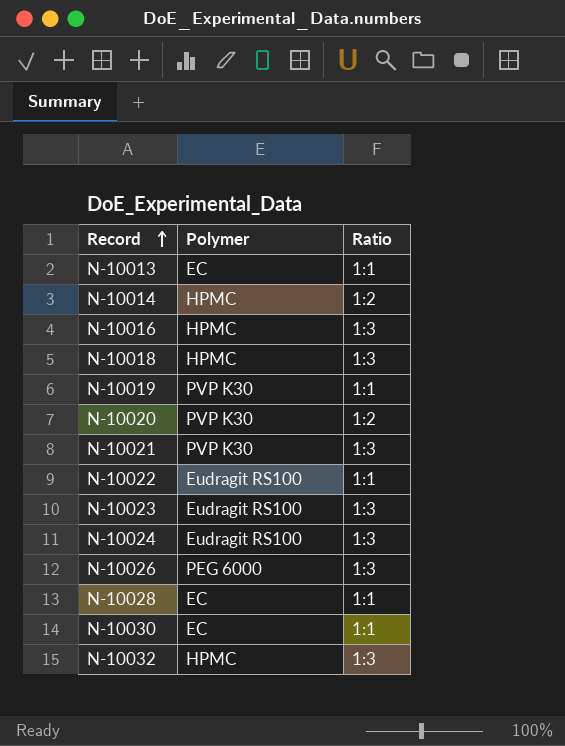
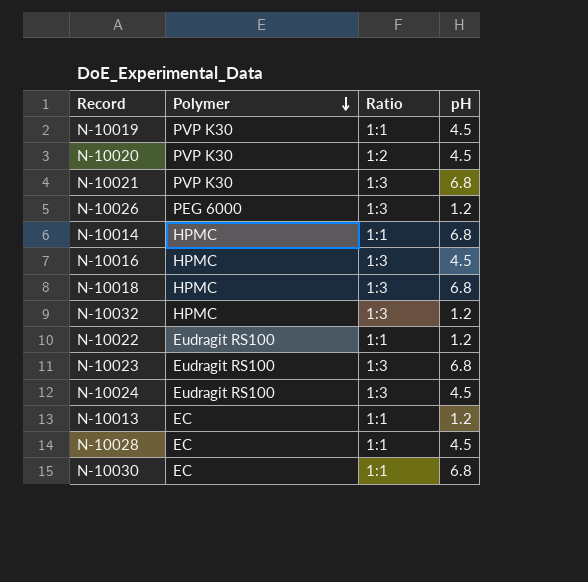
row order: Record ascending -> Polymer descending
column pH | position: none -> 4
N-10014 | Ratio: 1:2 -> 1:1

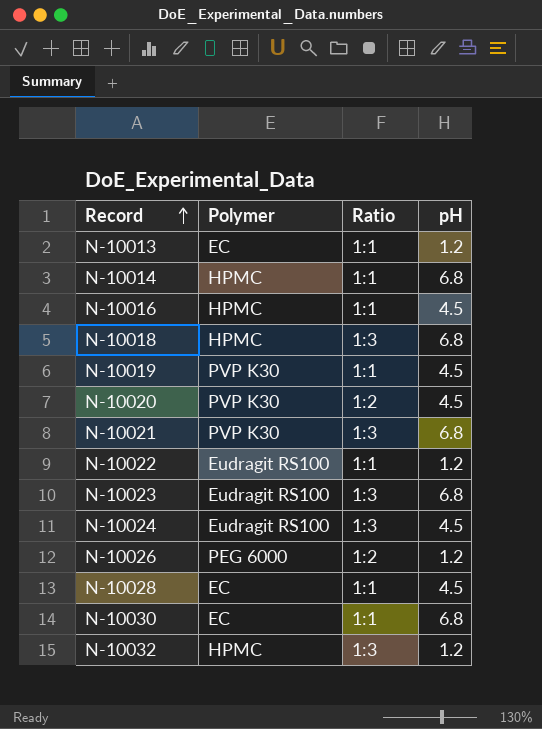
row order: Polymer descending -> Record ascending
N-10016 | Ratio: 1:3 -> 1:1
N-10026 | Ratio: 1:3 -> 1:2

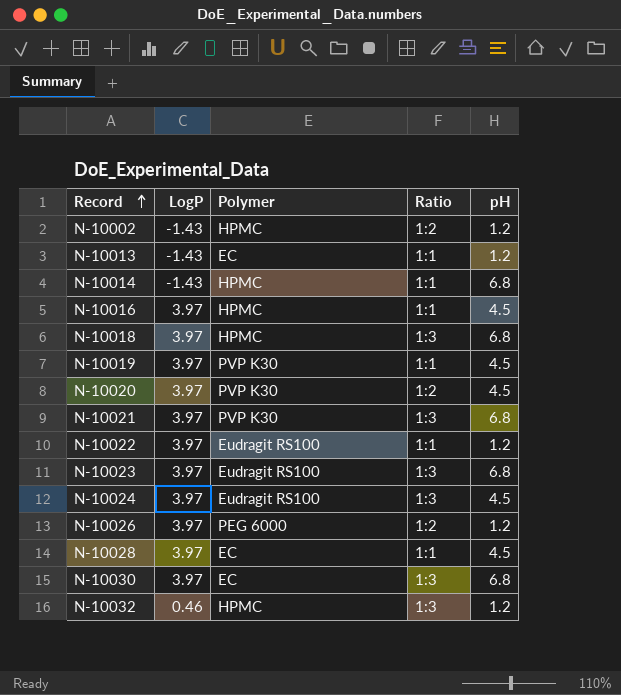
column LogP | position: none -> 2
row N-10002: none -> -1.43 | HPMC | 1:2 | 1.2
N-10030 | Ratio: 1:1 -> 1:3

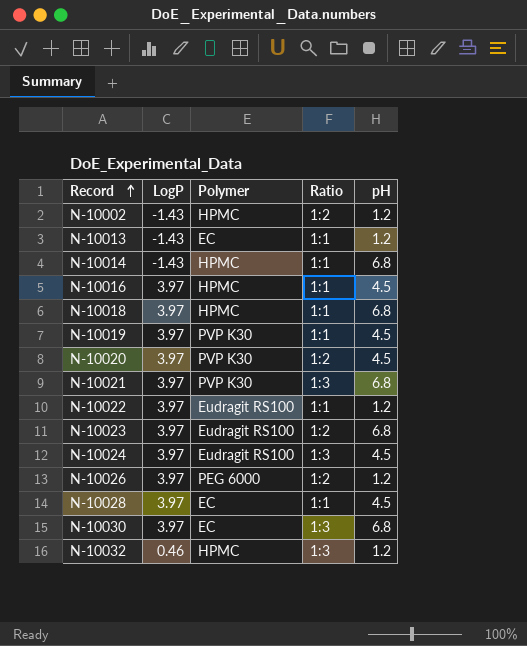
N-10018 | Ratio: 1:3 -> 1:1
N-10023 | Ratio: 1:3 -> 1:2

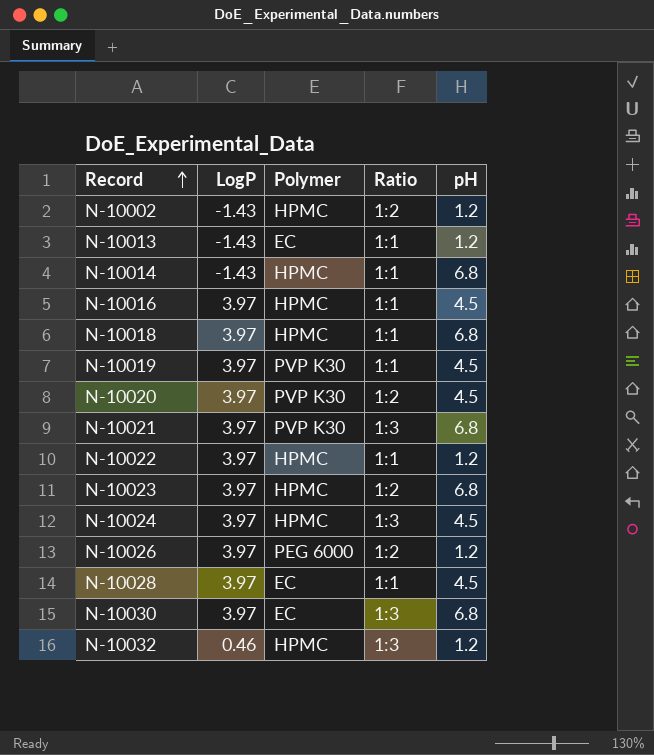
N-10022 | Polymer: Eudragit RS100 -> HPMC
N-10023 | Polymer: Eudragit RS100 -> HPMC
N-10024 | Polymer: Eudragit RS100 -> HPMC

